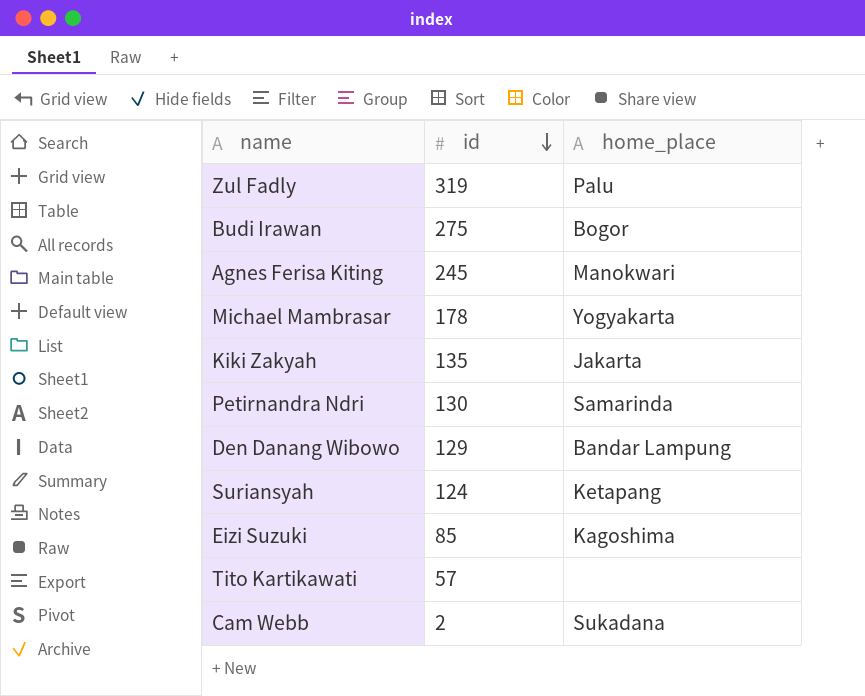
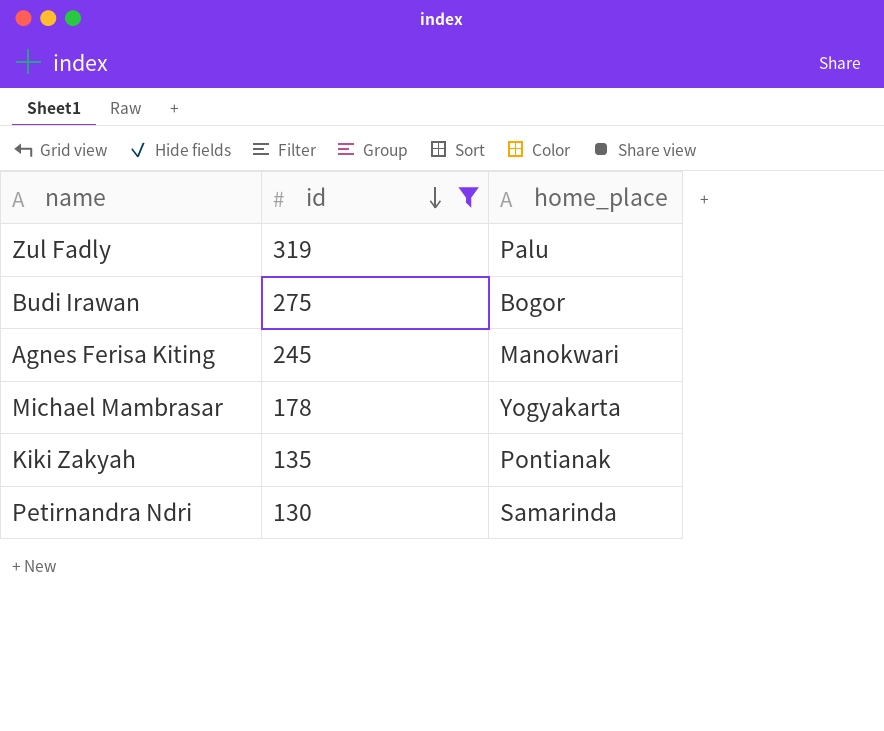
filter: none -> id >= 130
Kiki Zakyah | home_place: Jakarta -> Pontianak

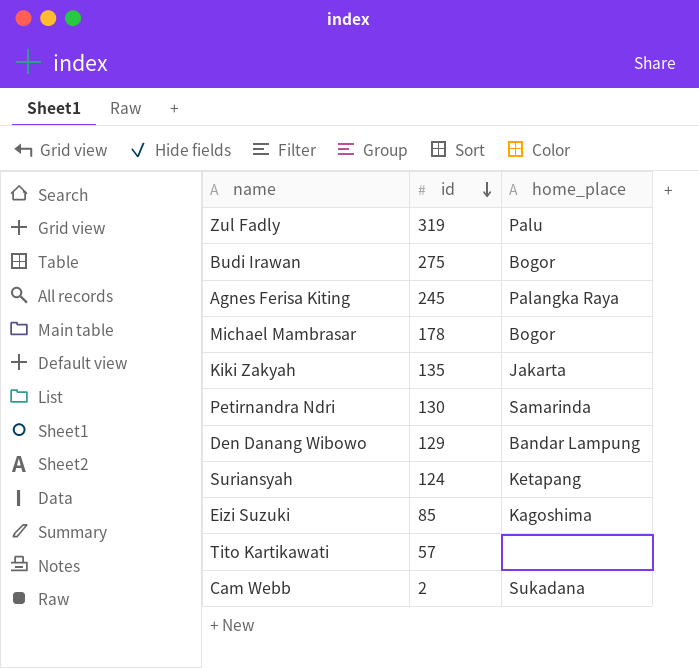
filter: id >= 130 -> none
Agnes Ferisa Kiting | home_place: Manokwari -> Palangka Raya
Michael Mambrasar | home_place: Yogyakarta -> Bogor
Kiki Zakyah | home_place: Pontianak -> Jakarta

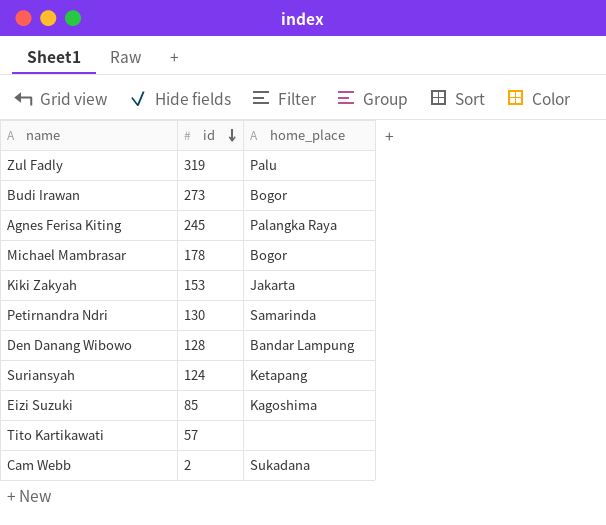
Budi Irawan | id: 275 -> 273
Kiki Zakyah | id: 135 -> 153
Den Danang Wibowo | id: 129 -> 128

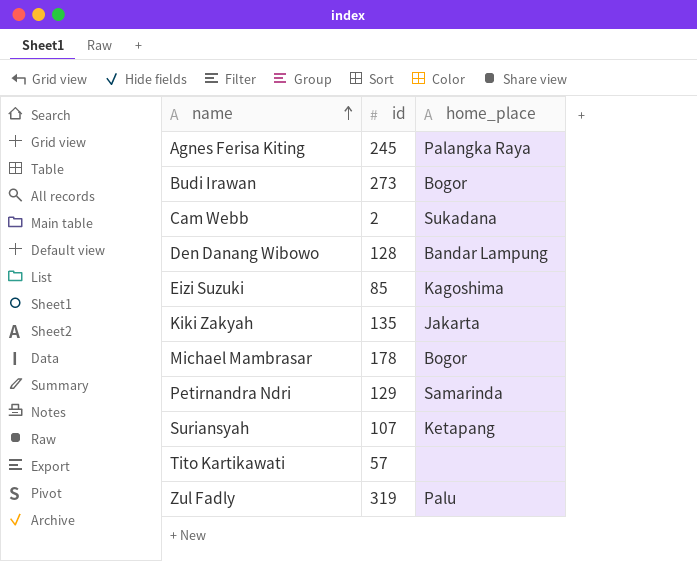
row order: id descending -> name ascending
Kiki Zakyah | id: 153 -> 135
Petirnandra Ndri | id: 130 -> 129
Suriansyah | id: 124 -> 107

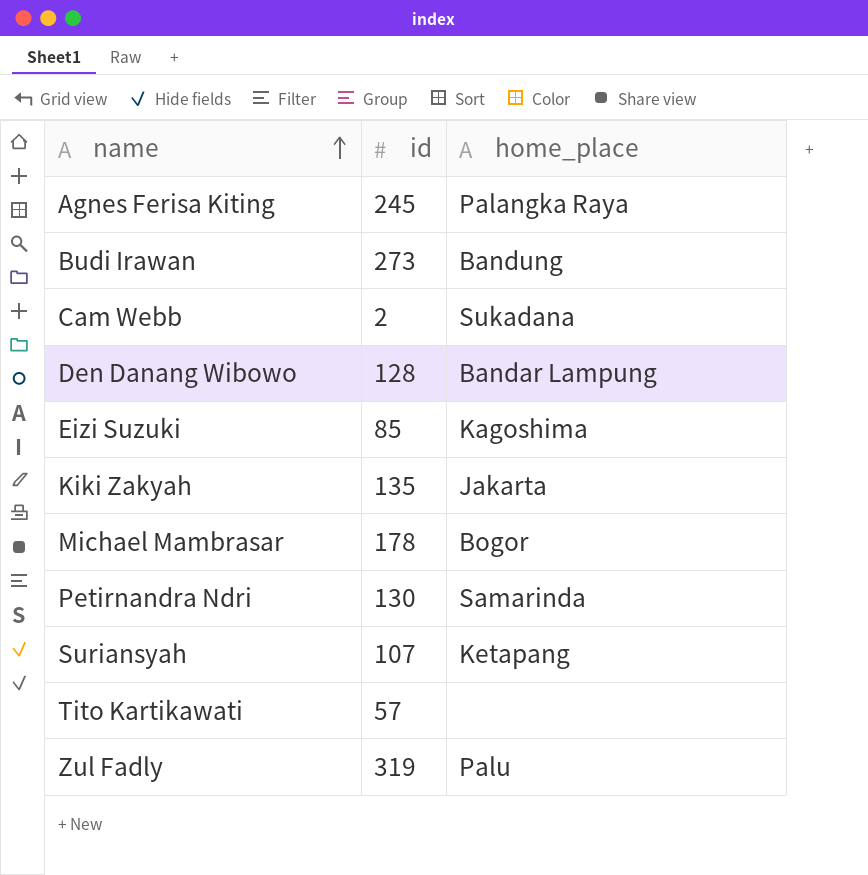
Budi Irawan | home_place: Bogor -> Bandung
Petirnandra Ndri | id: 129 -> 130

